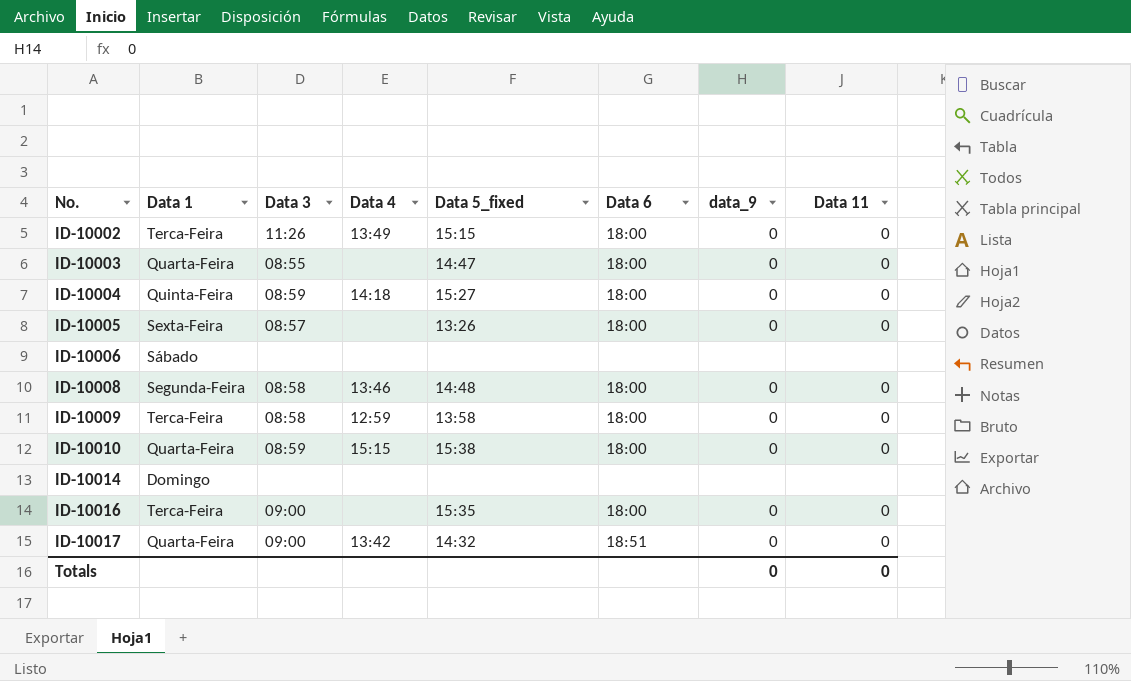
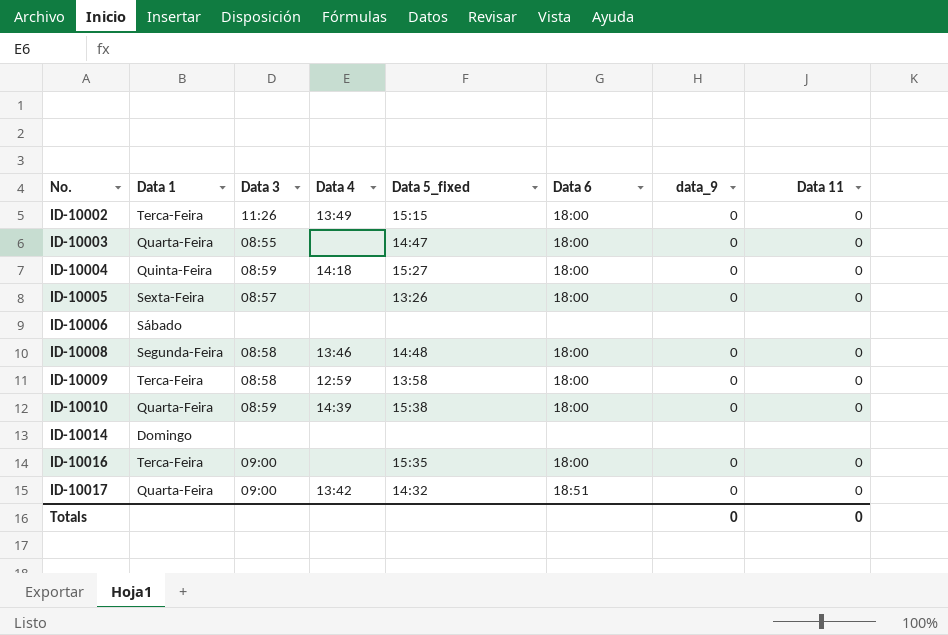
ID-10010 | Data 4: 15:15 -> 14:39

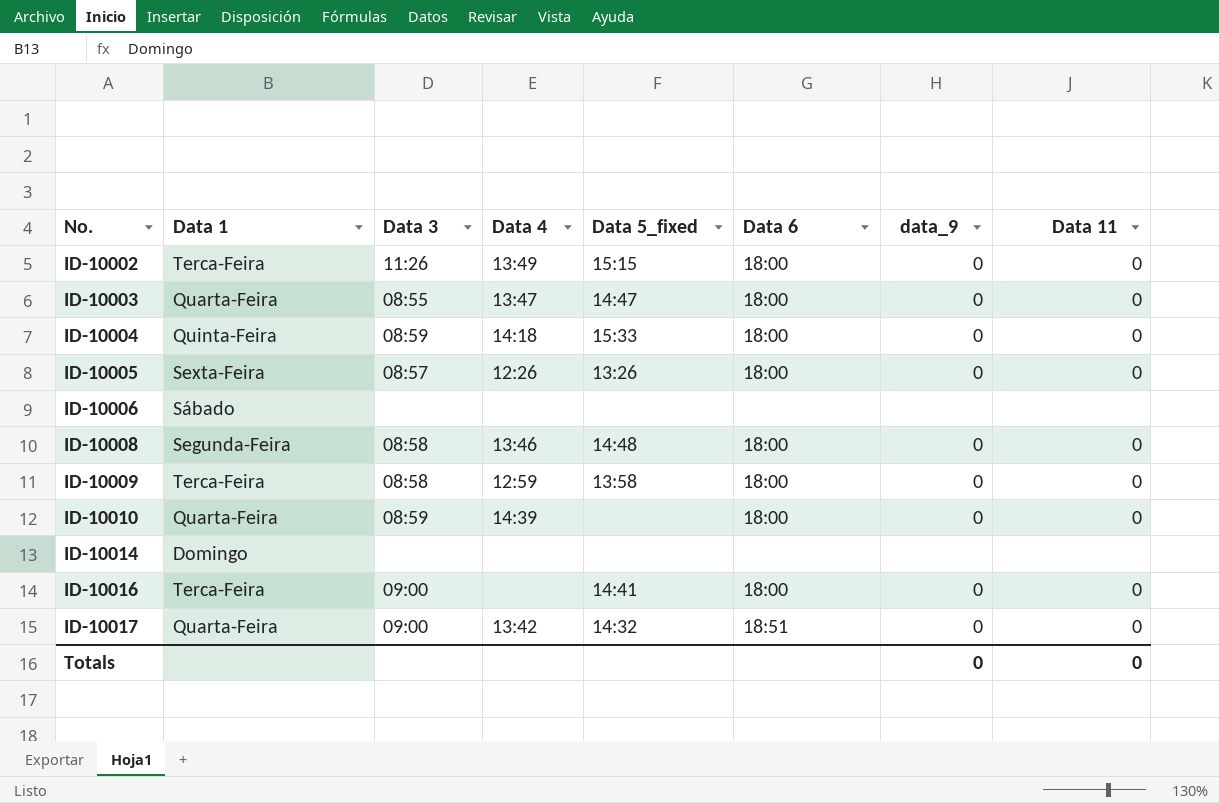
ID-10003 | Data 4: none -> 13:47
ID-10004 | Data 5_fixed: 15:27 -> 15:33
ID-10005 | Data 4: none -> 12:26
ID-10010 | Data 5_fixed: 15:38 -> none
ID-10016 | Data 5_fixed: 15:35 -> 14:41

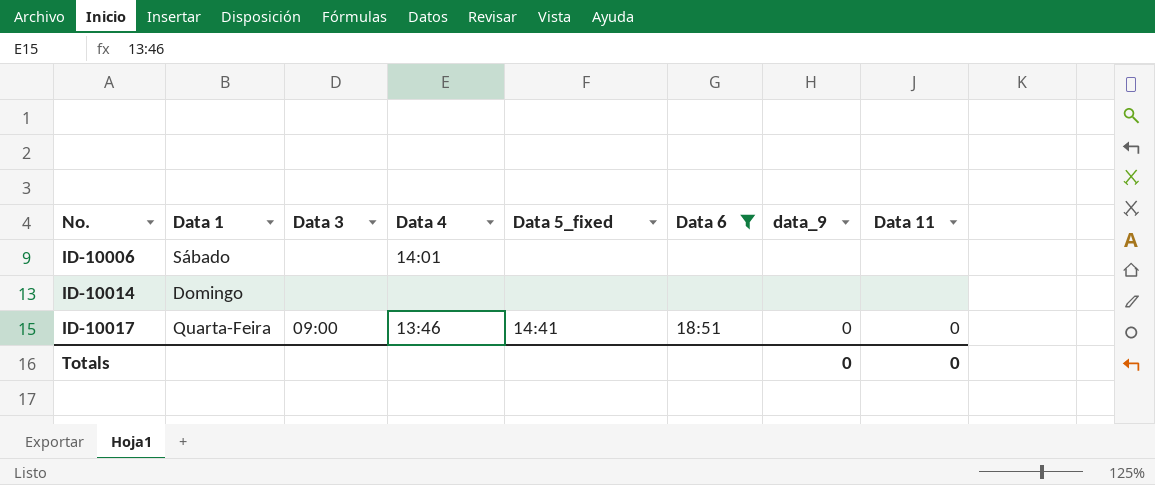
filter: none -> Data 6 != 18:00
ID-10006 | Data 4: none -> 14:01
ID-10017 | Data 4: 13:42 -> 13:46
ID-10017 | Data 5_fixed: 14:32 -> 14:41

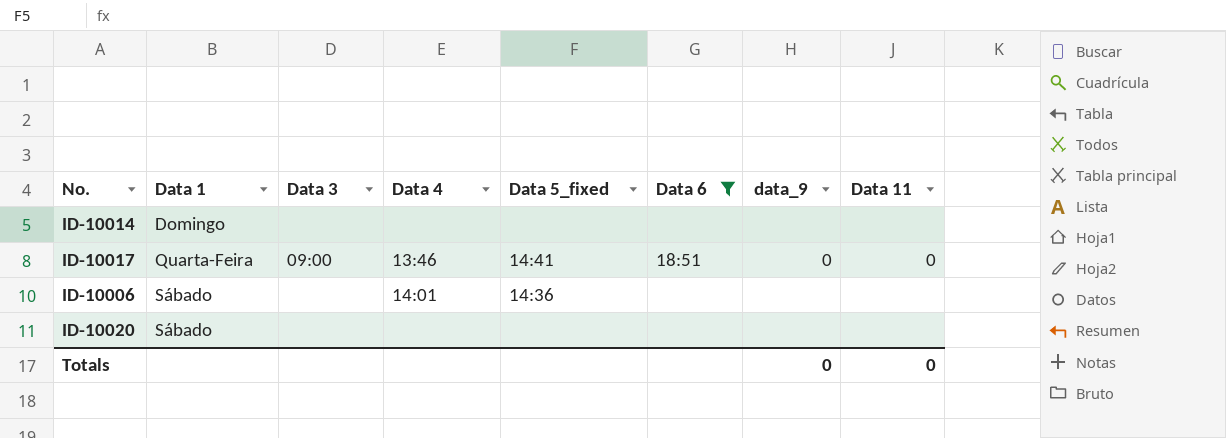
row order: No. ascending -> Data 1 ascending
ID-10006 | Data 5_fixed: none -> 14:36
row ID-10020: none -> Sábado | none | none | none | none | none | none

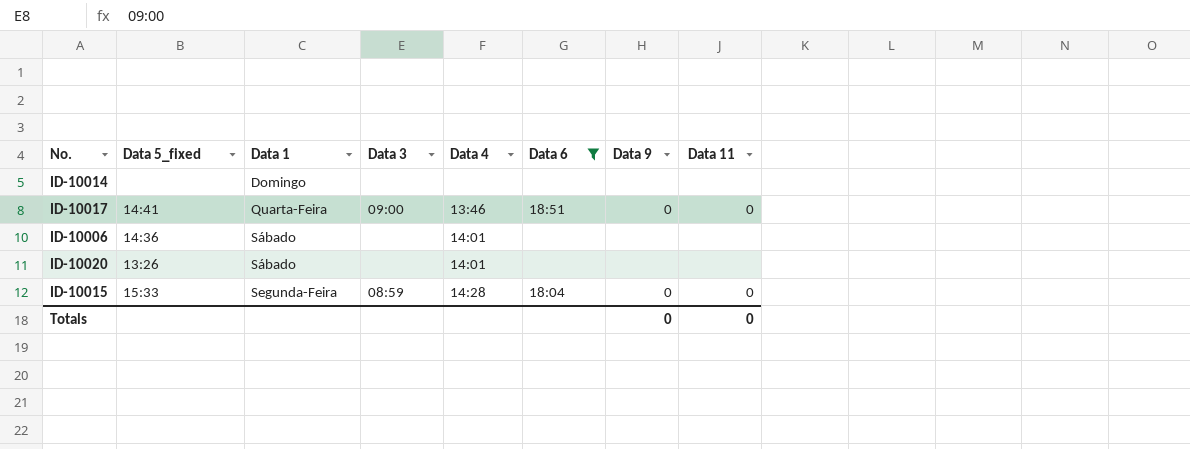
column Data 5_fixed | position: 5 -> 2
column name: data_9 -> Data 9
ID-10020 | Data 5_fixed: none -> 13:26
ID-10020 | Data 4: none -> 14:01
row ID-10015: none -> 15:33 | Segunda-Feira | 08:59 | 14:28 | 18:04 | 0 | 0

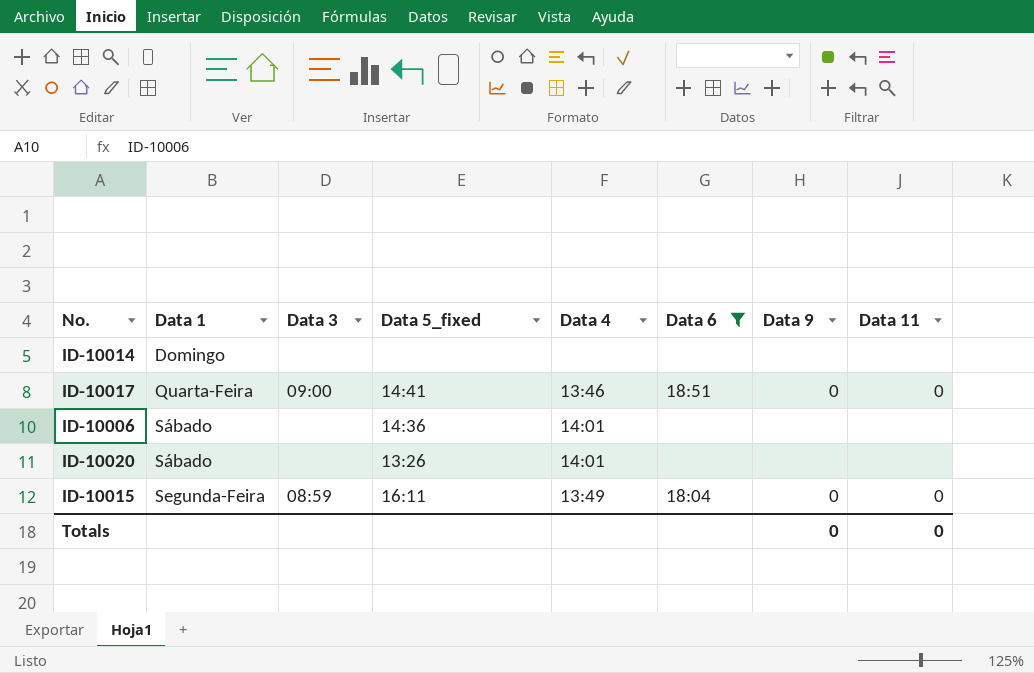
column Data 5_fixed | position: 2 -> 4
ID-10015 | Data 5_fixed: 15:33 -> 16:11
ID-10015 | Data 4: 14:28 -> 13:49

